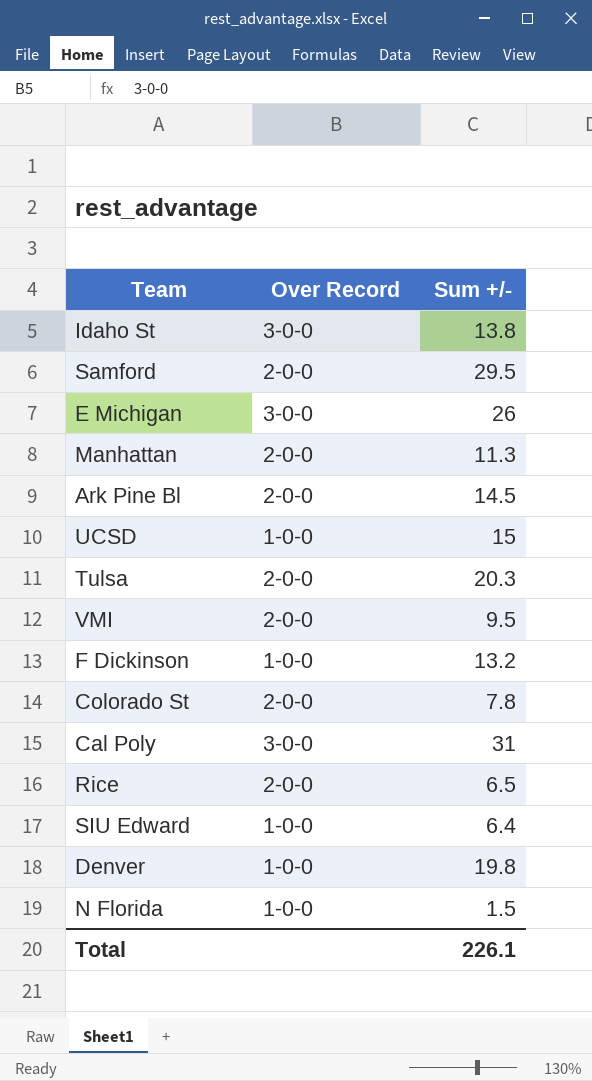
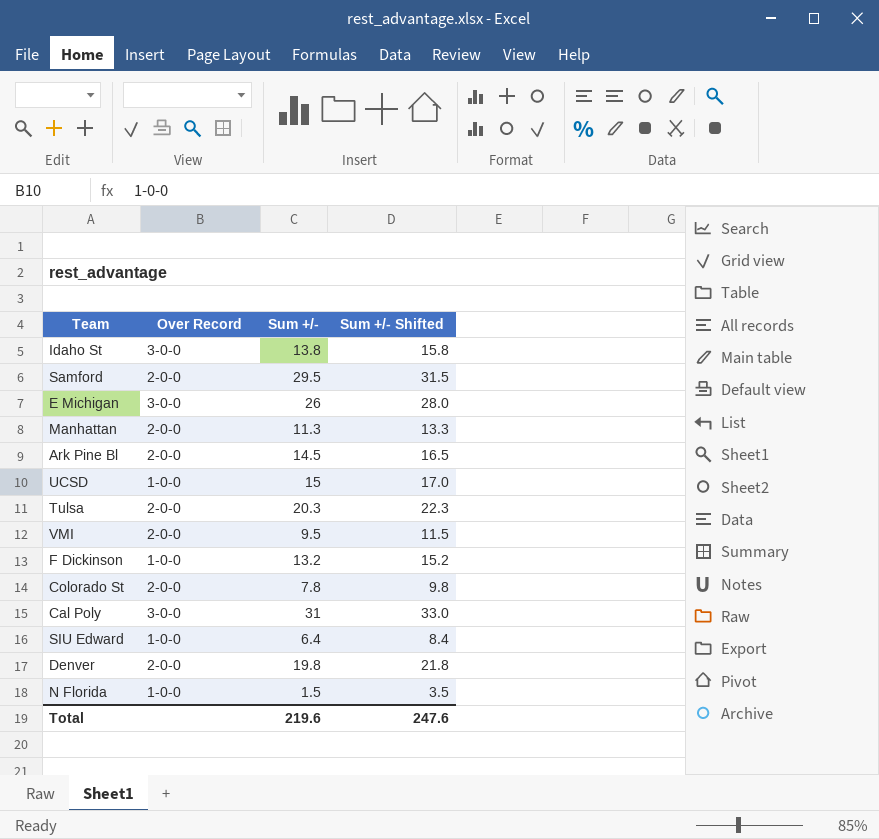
column Sum +/- Shifted | formula: none -> [Sum +/-] + 2
row Rice: 2-0-0 | 6.5 -> none
Denver | Over Record: 1-0-0 -> 2-0-0
Total | Sum +/-: 226.1 -> 219.6

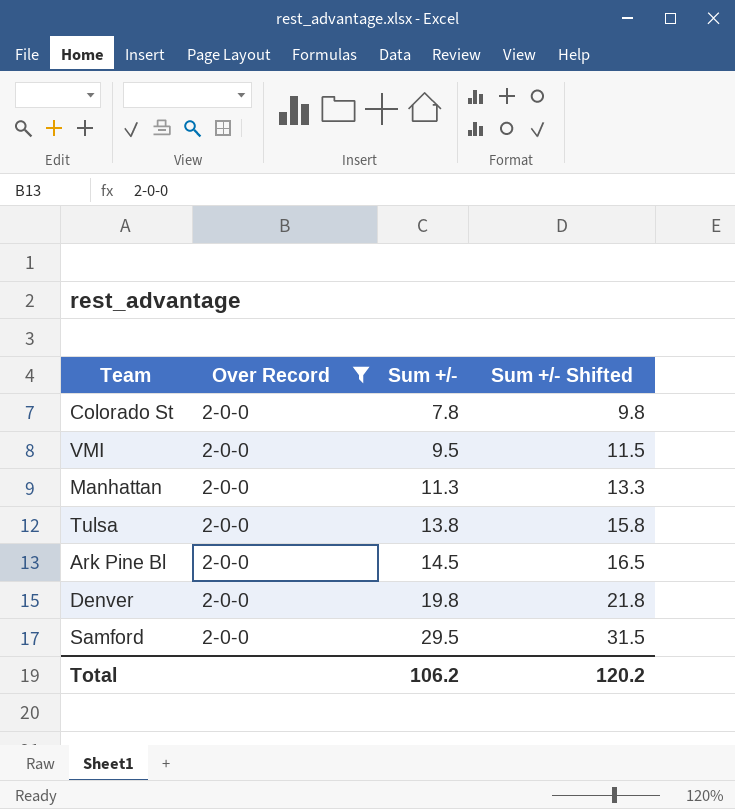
filter: none -> Over Record = 2-0-0
row order: none -> Sum +/- ascending
Tulsa | Sum +/-: 20.3 -> 13.8
Tulsa | Sum +/- Shifted: 22.3 -> 15.8
Total | Sum +/-: 219.6 -> 106.2
Total | Sum +/- Shifted: 247.6 -> 120.2

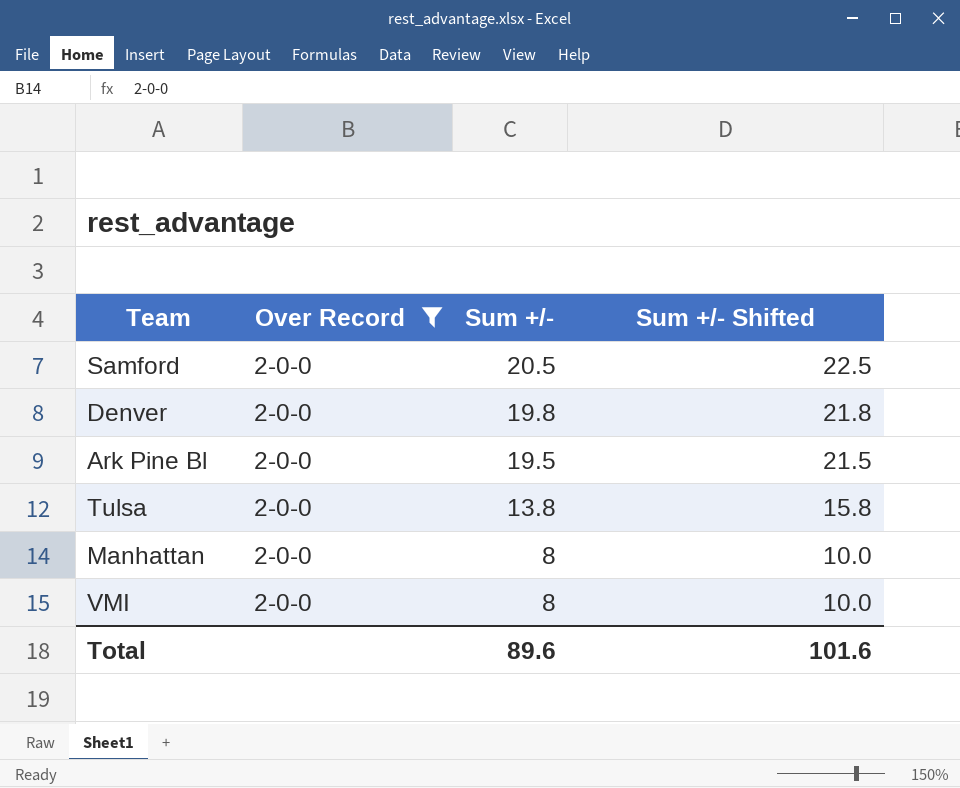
row order: Sum +/- ascending -> Sum +/- descending
row Colorado St: 2-0-0 | 7.8 | 9.8 -> none
Samford | Sum +/-: 29.5 -> 20.5
Samford | Sum +/- Shifted: 31.5 -> 22.5
Ark Pine Bl | Sum +/-: 14.5 -> 19.5
Ark Pine Bl | Sum +/- Shifted: 16.5 -> 21.5
Manhattan | Sum +/-: 11.3 -> 8
Manhattan | Sum +/- Shifted: 13.3 -> 10.0
VMI | Sum +/-: 9.5 -> 8
VMI | Sum +/- Shifted: 11.5 -> 10.0
Total | Sum +/-: 106.2 -> 89.6
Total | Sum +/- Shifted: 120.2 -> 101.6

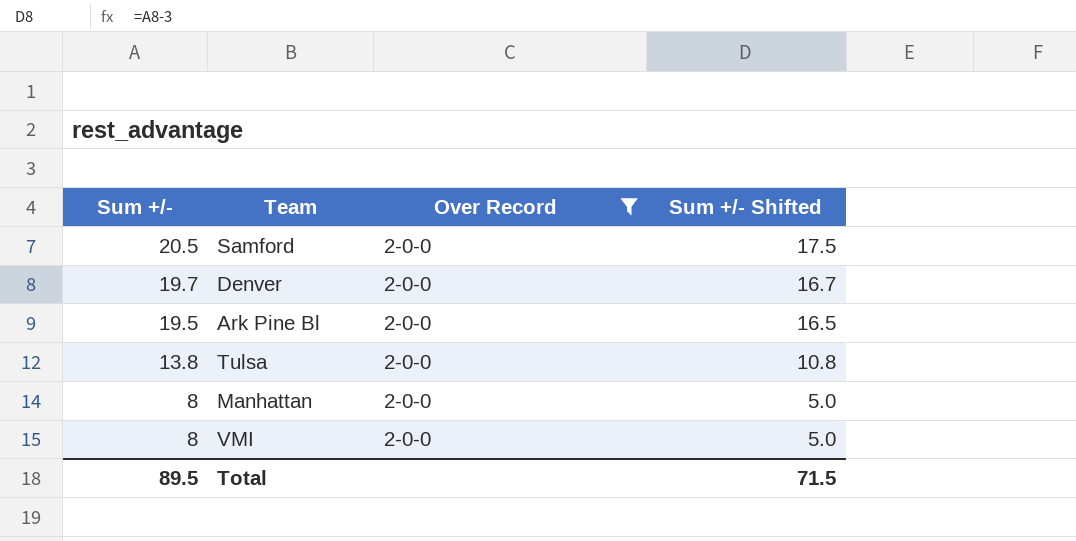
column Sum +/- | position: 3 -> 1
column Sum +/- Shifted | formula: [Sum +/-] + 2 -> [Sum +/-] - 3
Denver | Sum +/-: 19.8 -> 19.7
Total | Sum +/-: 89.6 -> 89.5
Total | Sum +/- Shifted: 101.6 -> 71.5

